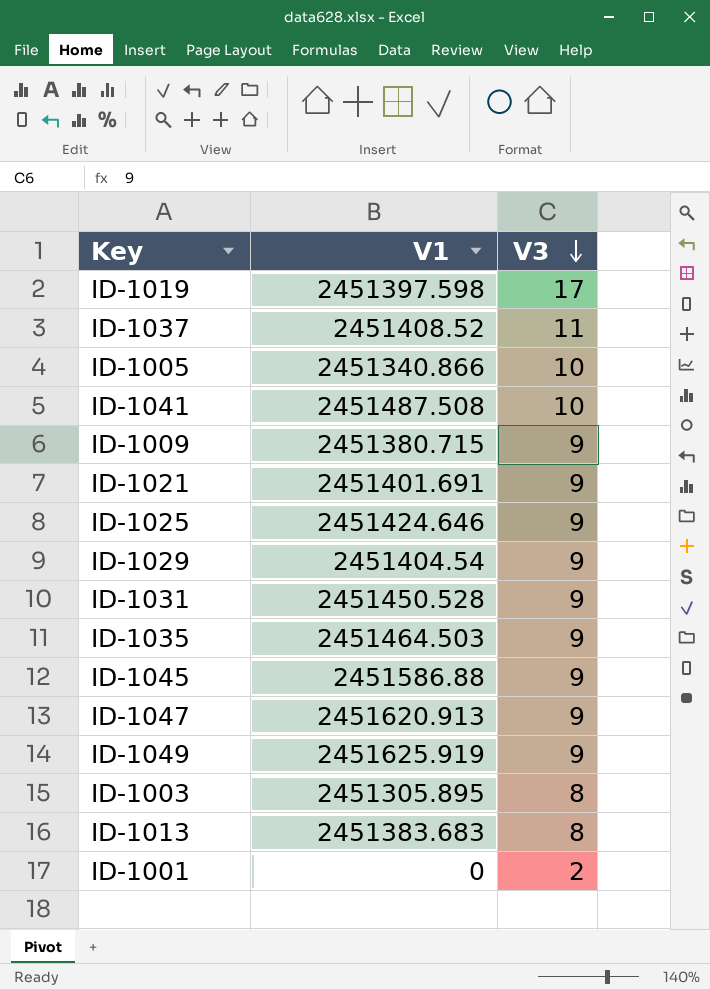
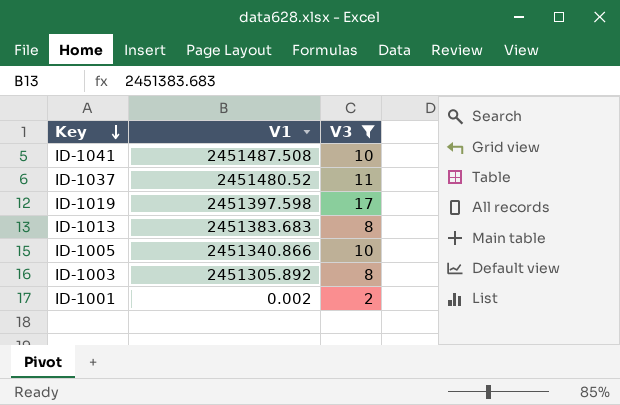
filter: none -> V3 != 9
row order: V3 descending -> Key descending
ID-1037 | V1: 2451408.52 -> 2451480.52
ID-1003 | V1: 2451305.895 -> 2451305.892
ID-1001 | V1: 0 -> 0.002

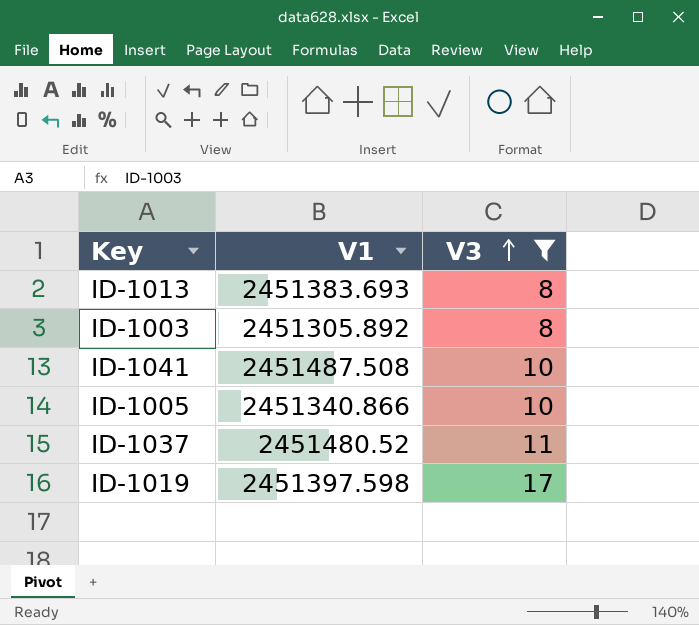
row order: Key descending -> V3 ascending
row ID-1001: 0.002 | 2 -> none
ID-1013 | V1: 2451383.683 -> 2451383.693

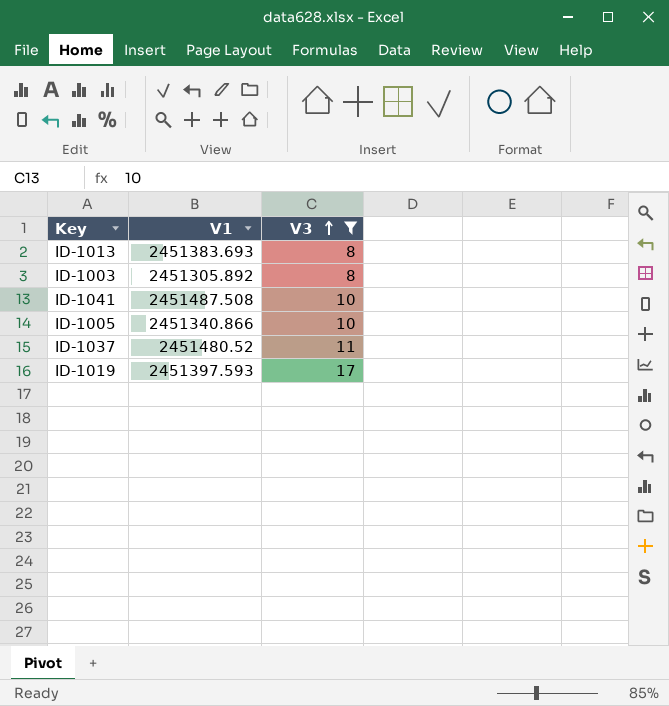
ID-1019 | V1: 2451397.598 -> 2451397.593

